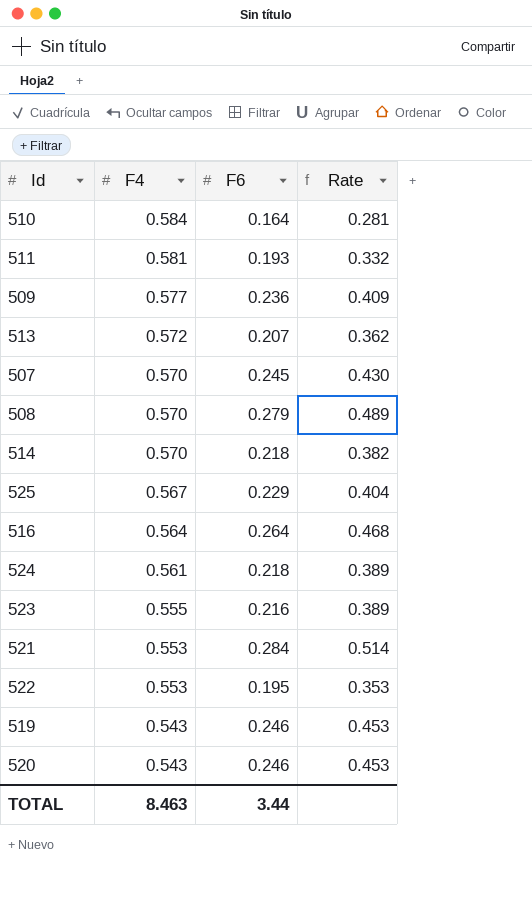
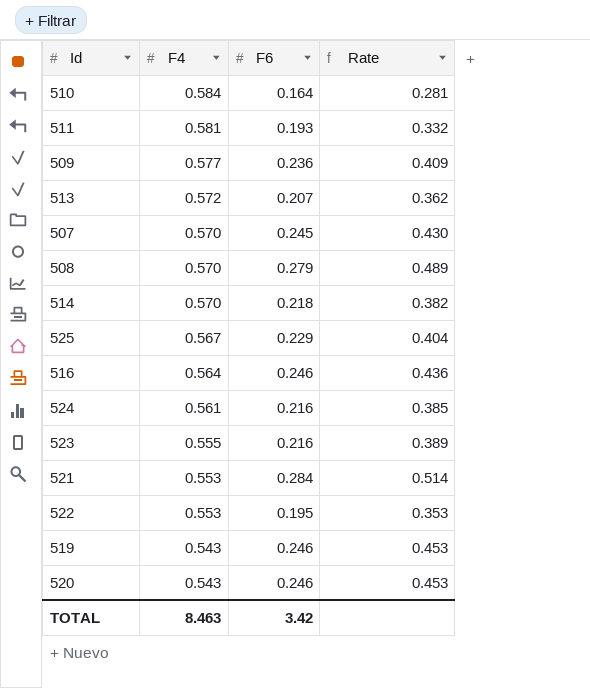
516 | F6: 0.264 -> 0.246
516 | Rate: 0.468 -> 0.436
524 | F6: 0.218 -> 0.216
524 | Rate: 0.389 -> 0.385
TOTAL | F6: 3.44 -> 3.42

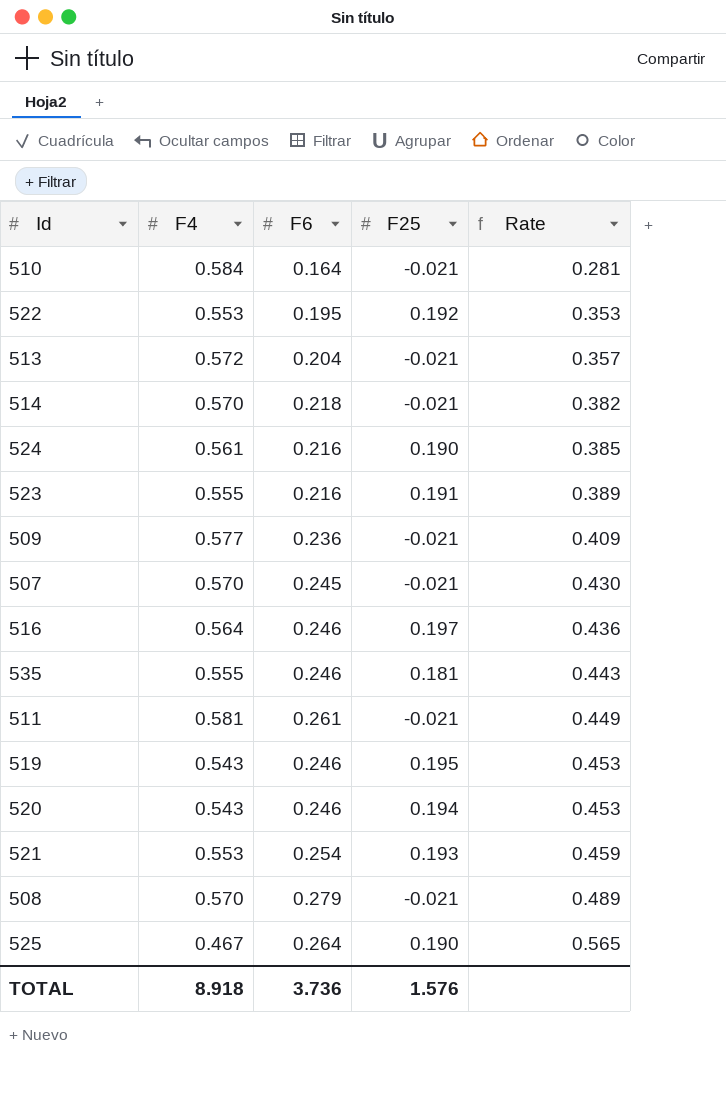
row order: F4 descending -> Rate ascending
column F25 | position: none -> 4
513 | F6: 0.207 -> 0.204
513 | Rate: 0.362 -> 0.357
row 535: none -> 0.555 | 0.246 | 0.181 | 0.443
511 | F6: 0.193 -> 0.261
511 | Rate: 0.332 -> 0.449
521 | F6: 0.284 -> 0.254
521 | Rate: 0.514 -> 0.459
525 | F4: 0.567 -> 0.467
525 | F6: 0.229 -> 0.264
525 | Rate: 0.404 -> 0.565
TOTAL | F4: 8.463 -> 8.918
TOTAL | F6: 3.42 -> 3.736

